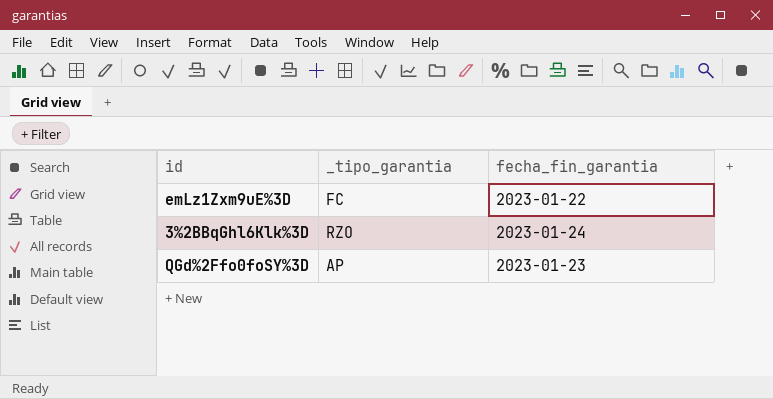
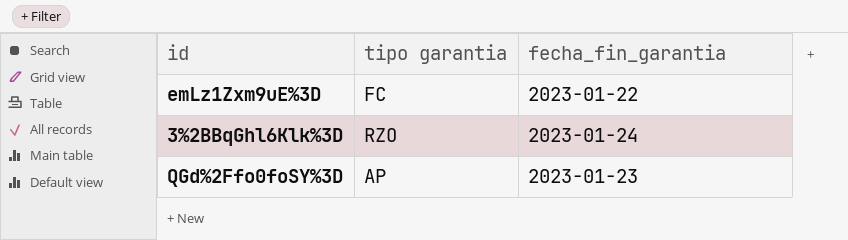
column name: _tipo_garantia -> tipo garantia

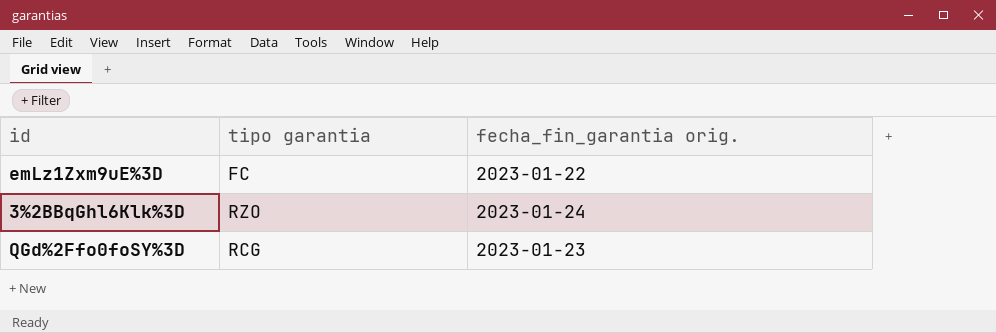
column name: fecha_fin_garantia -> fecha_fin_garantia orig.
QGd%2Ffo0foSY%3D | tipo garantia: AP -> RCG

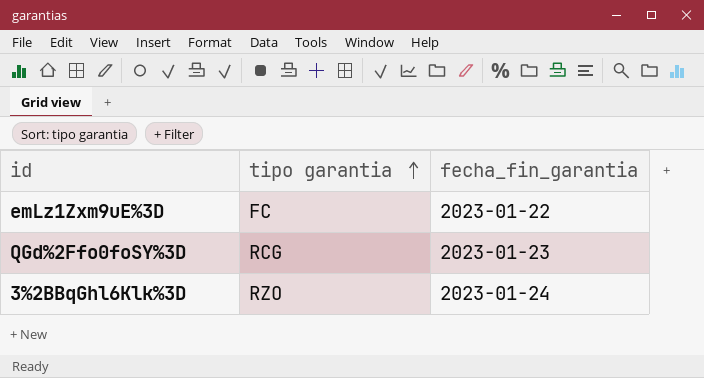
row order: none -> tipo garantia ascending
column name: fecha_fin_garantia orig. -> fecha_fin_garantia

